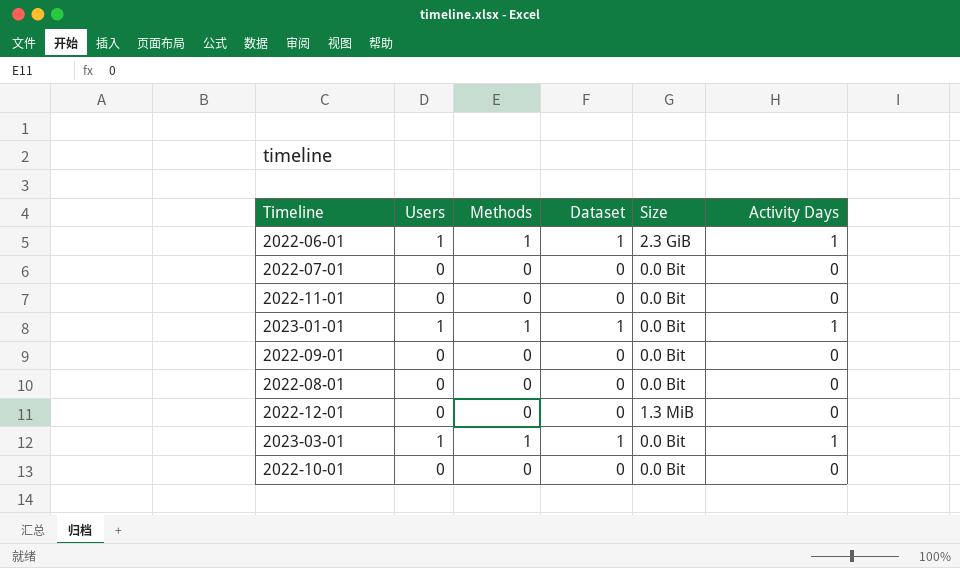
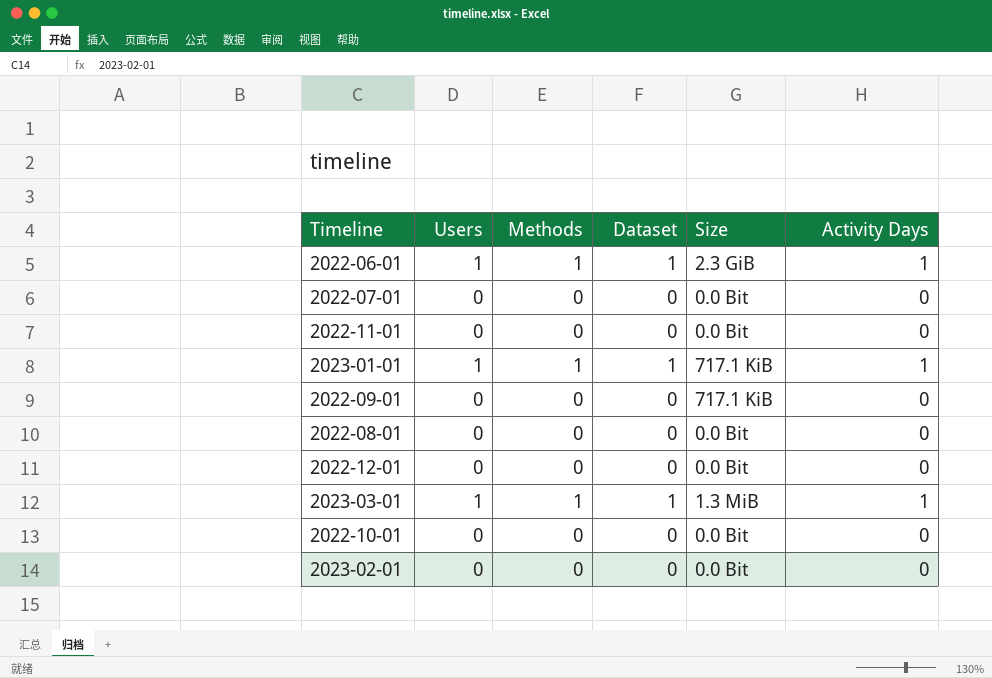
2023-01-01 | Size: 0.0 Bit -> 717.1 KiB
2022-09-01 | Size: 0.0 Bit -> 717.1 KiB
2022-12-01 | Size: 1.3 MiB -> 0.0 Bit
2023-03-01 | Size: 0.0 Bit -> 1.3 MiB
row 2023-02-01: none -> 0 | 0 | 0 | 0.0 Bit | 0

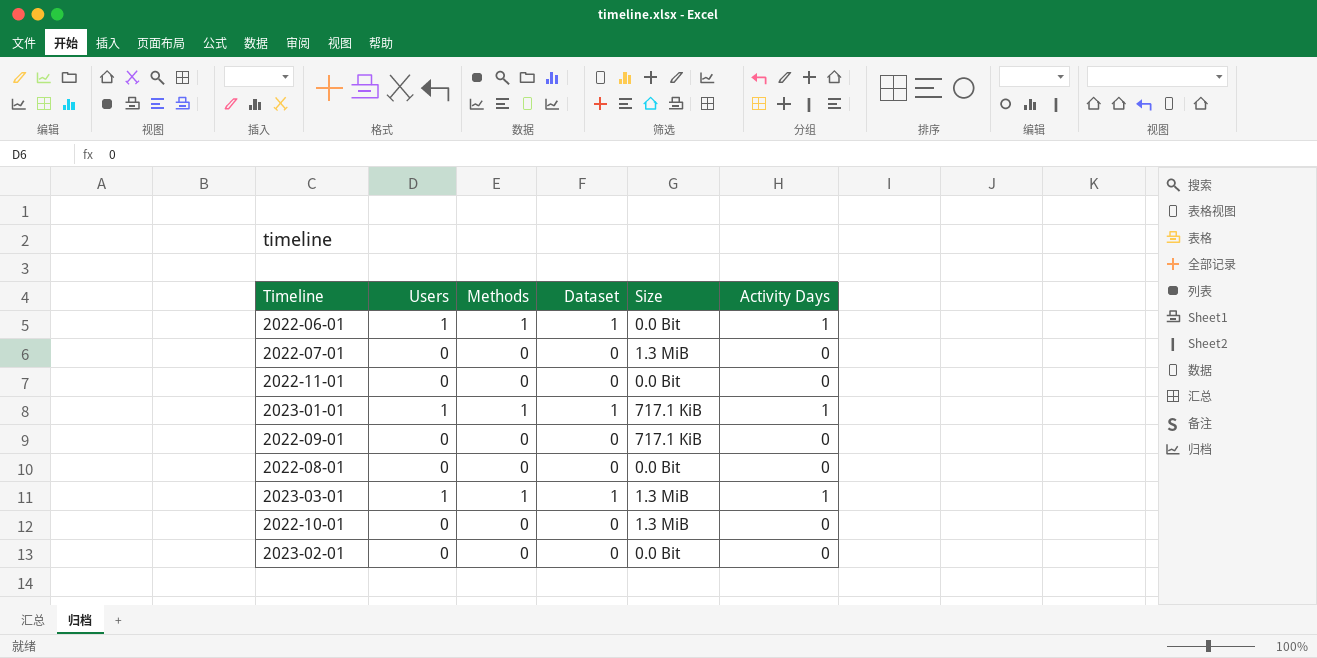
row 2022-12-01: 0 | 0 | 0 | 0.0 Bit | 0 -> none
2022-06-01 | Size: 2.3 GiB -> 0.0 Bit
2022-07-01 | Size: 0.0 Bit -> 1.3 MiB
2022-10-01 | Size: 0.0 Bit -> 1.3 MiB

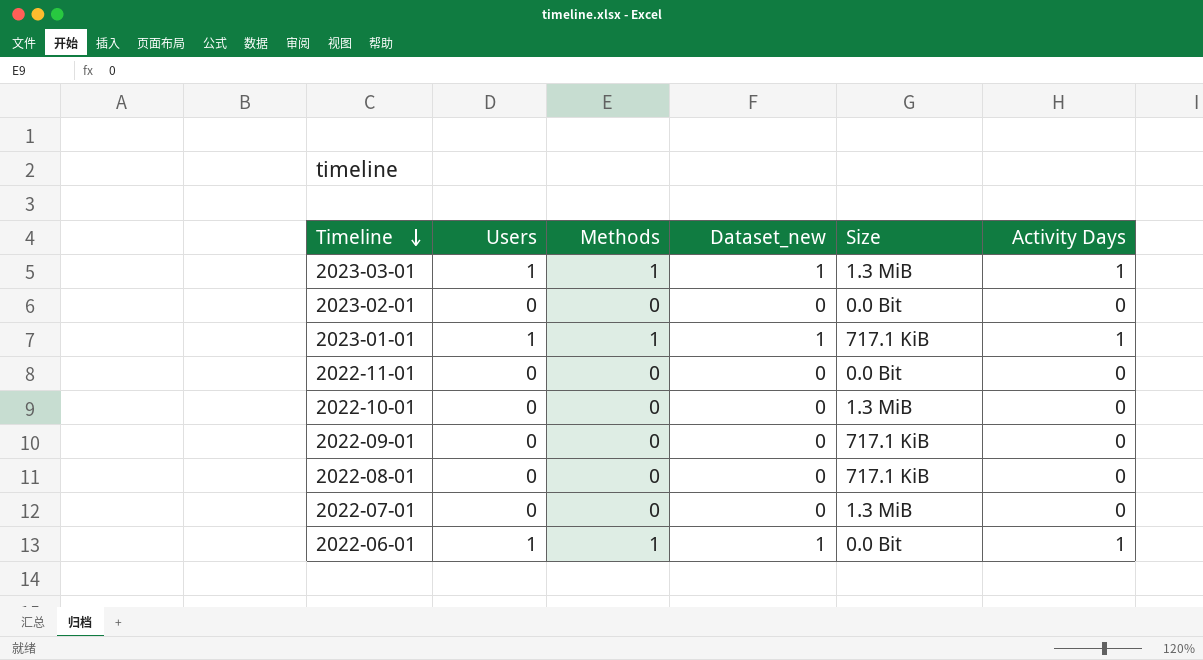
row order: none -> Timeline descending
column name: Dataset -> Dataset_new
2022-08-01 | Size: 0.0 Bit -> 717.1 KiB

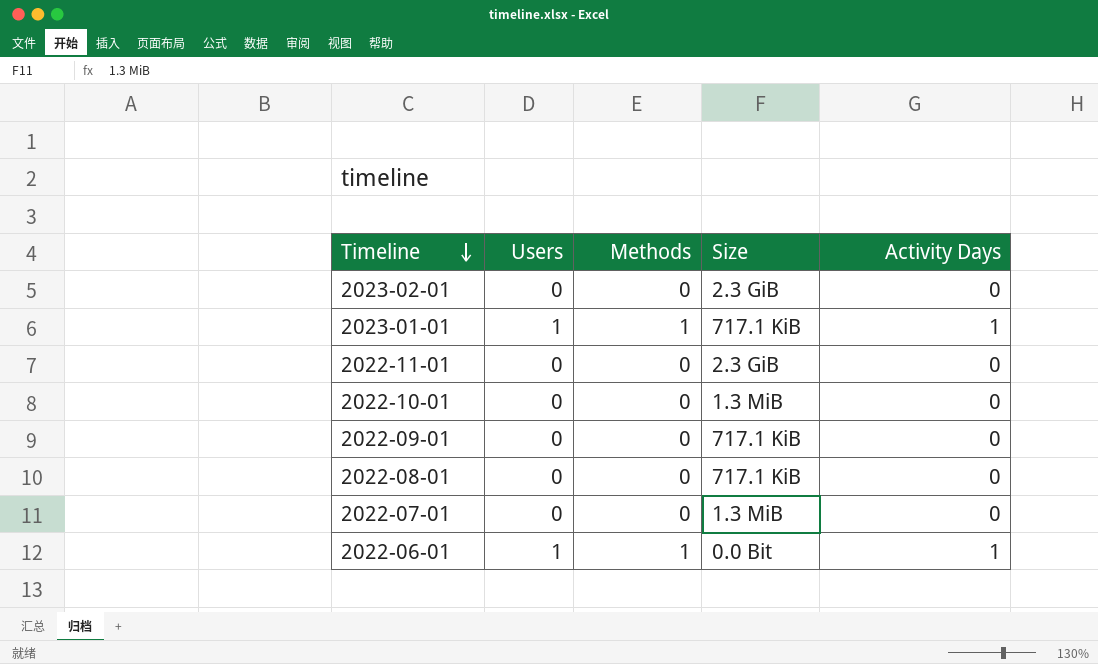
column Dataset_new | position: 4 -> none
row 2023-03-01: 1 | 1 | 1 | 1.3 MiB | 1 -> none
2023-02-01 | Size: 0.0 Bit -> 2.3 GiB
2022-11-01 | Size: 0.0 Bit -> 2.3 GiB

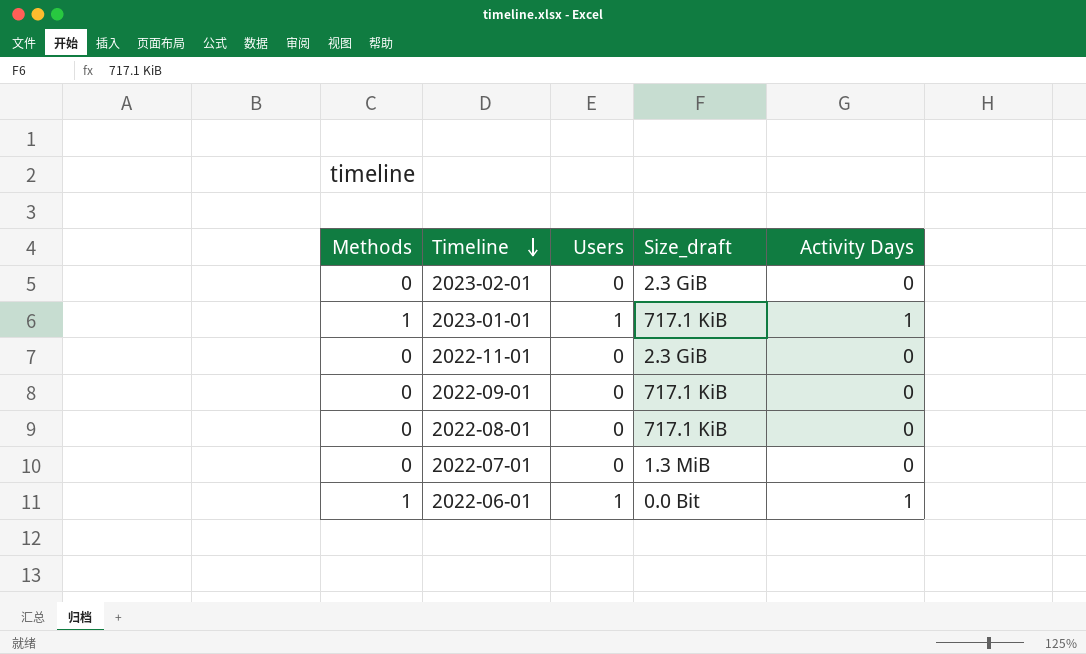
column Methods | position: 3 -> 1
column name: Size -> Size_draft
row 2022-10-01: 0 | 0 | 1.3 MiB | 0 -> none

